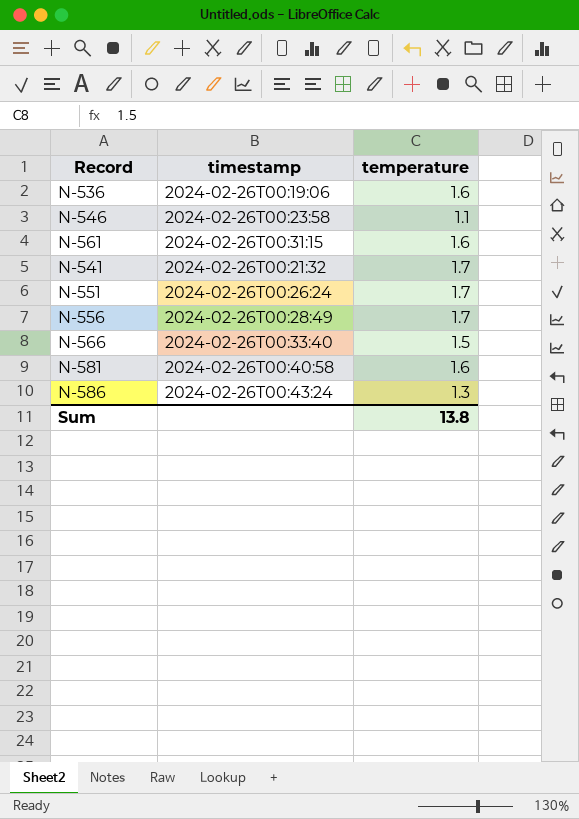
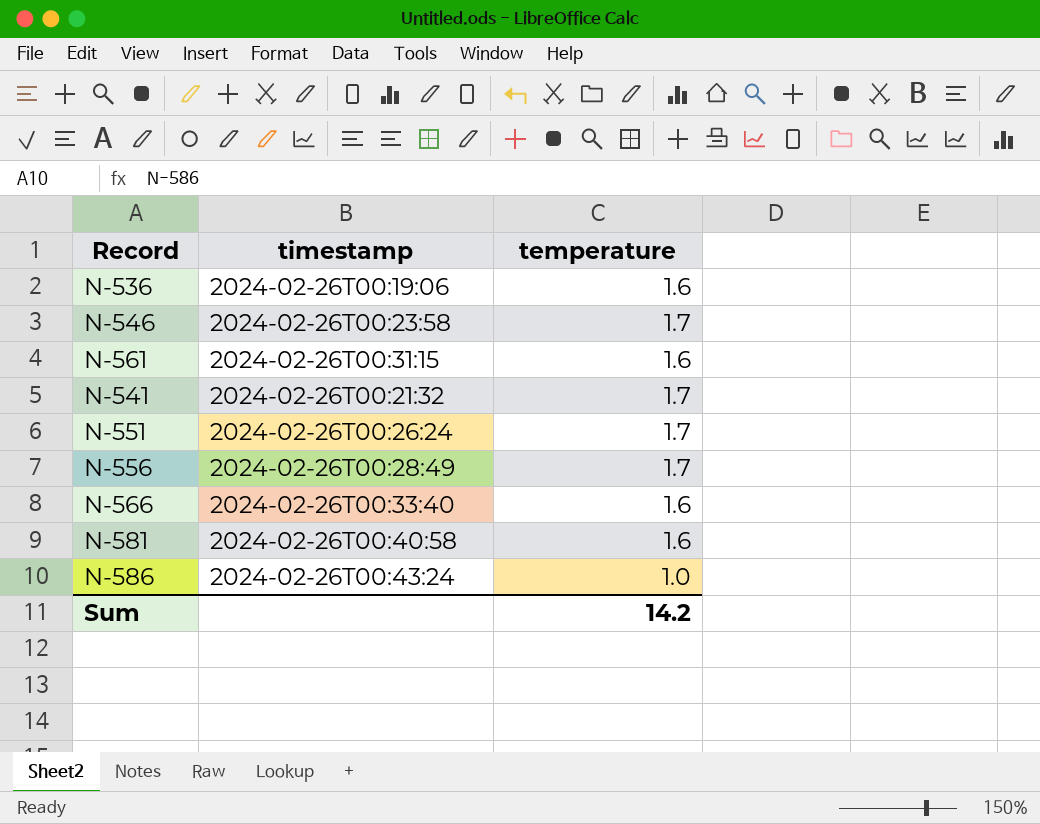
N-546 | temperature: 1.1 -> 1.7
N-566 | temperature: 1.5 -> 1.6
N-586 | temperature: 1.3 -> 1.0
Sum | temperature: 13.8 -> 14.2

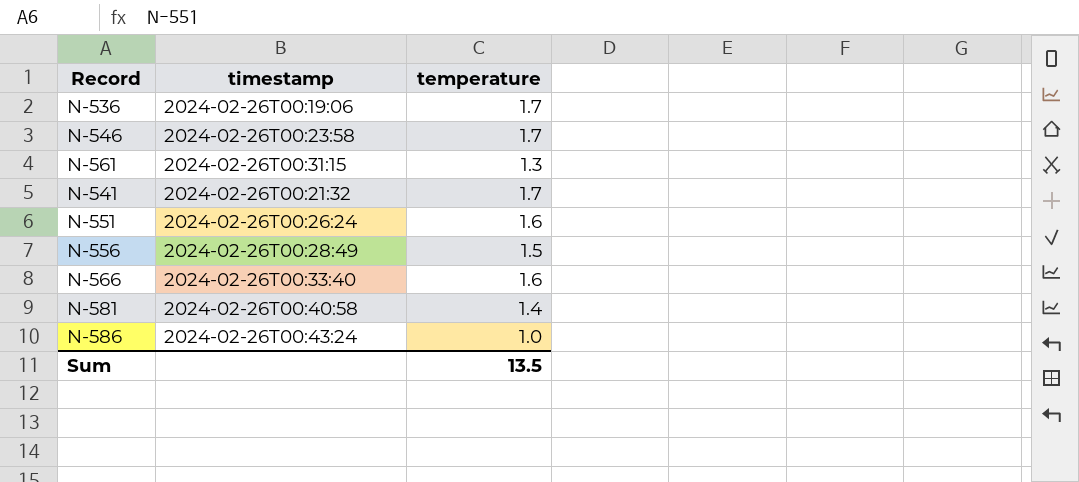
N-536 | temperature: 1.6 -> 1.7
N-561 | temperature: 1.6 -> 1.3
N-551 | temperature: 1.7 -> 1.6
N-556 | temperature: 1.7 -> 1.5
N-581 | temperature: 1.6 -> 1.4
Sum | temperature: 14.2 -> 13.5

